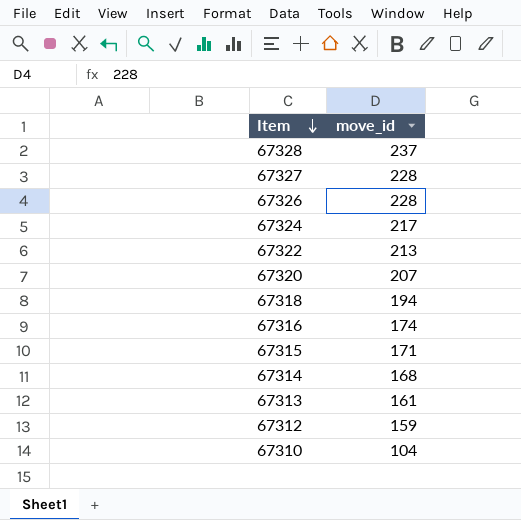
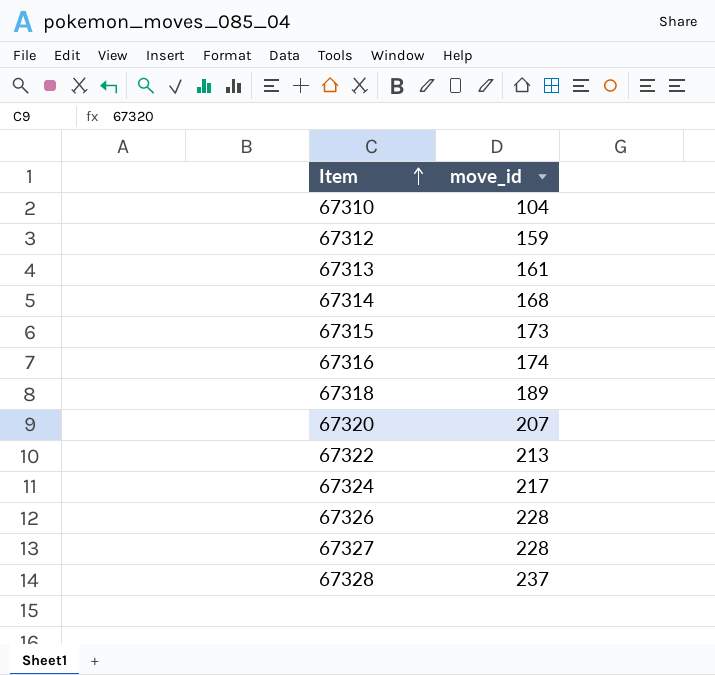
row order: Item descending -> Item ascending
67315 | move_id: 171 -> 173
67318 | move_id: 194 -> 189

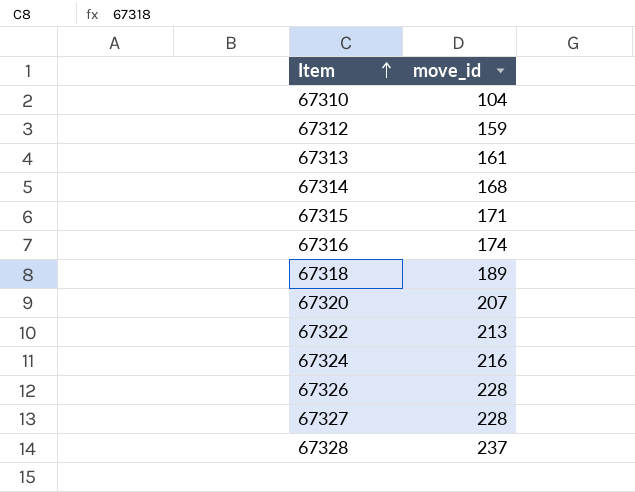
67315 | move_id: 173 -> 171
67324 | move_id: 217 -> 216

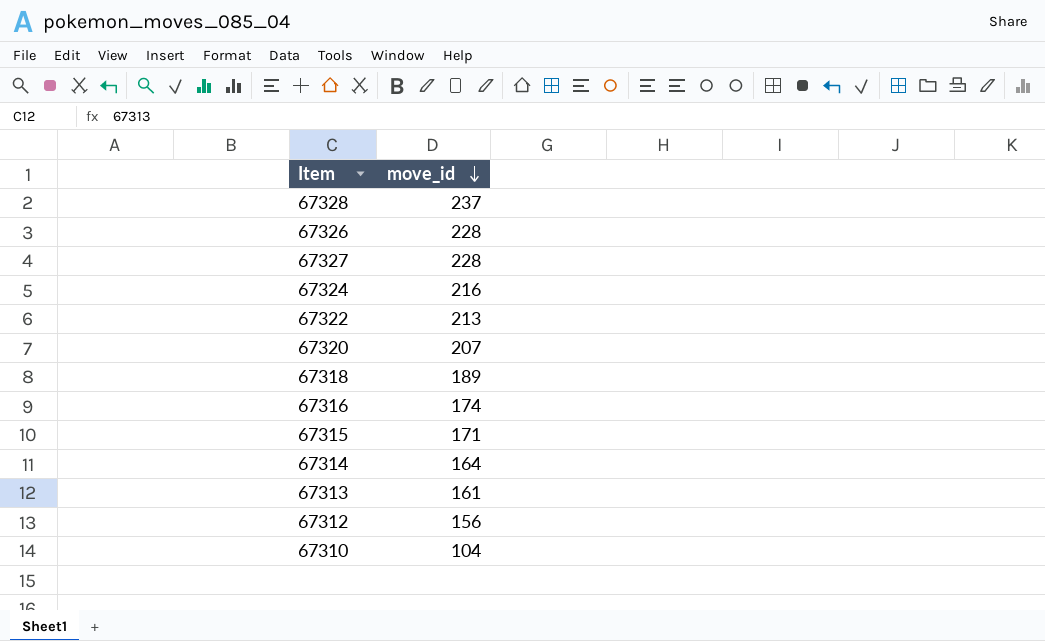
row order: Item ascending -> move_id descending
67314 | move_id: 168 -> 164
67312 | move_id: 159 -> 156

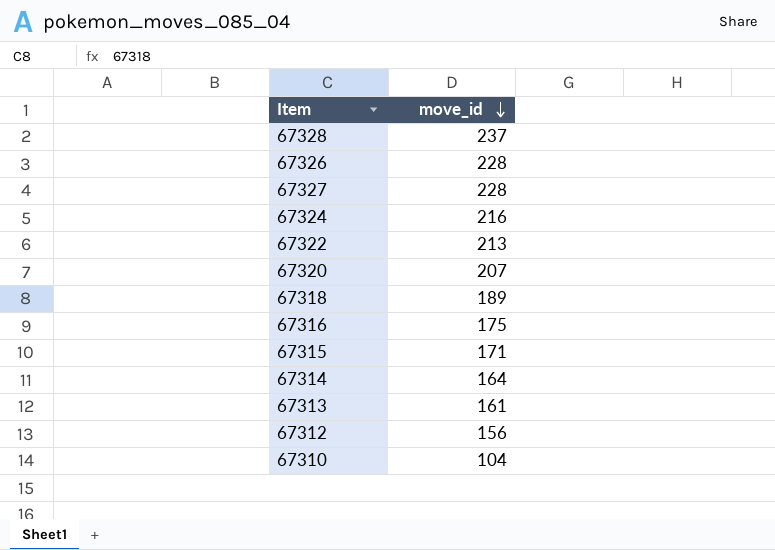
67316 | move_id: 174 -> 175

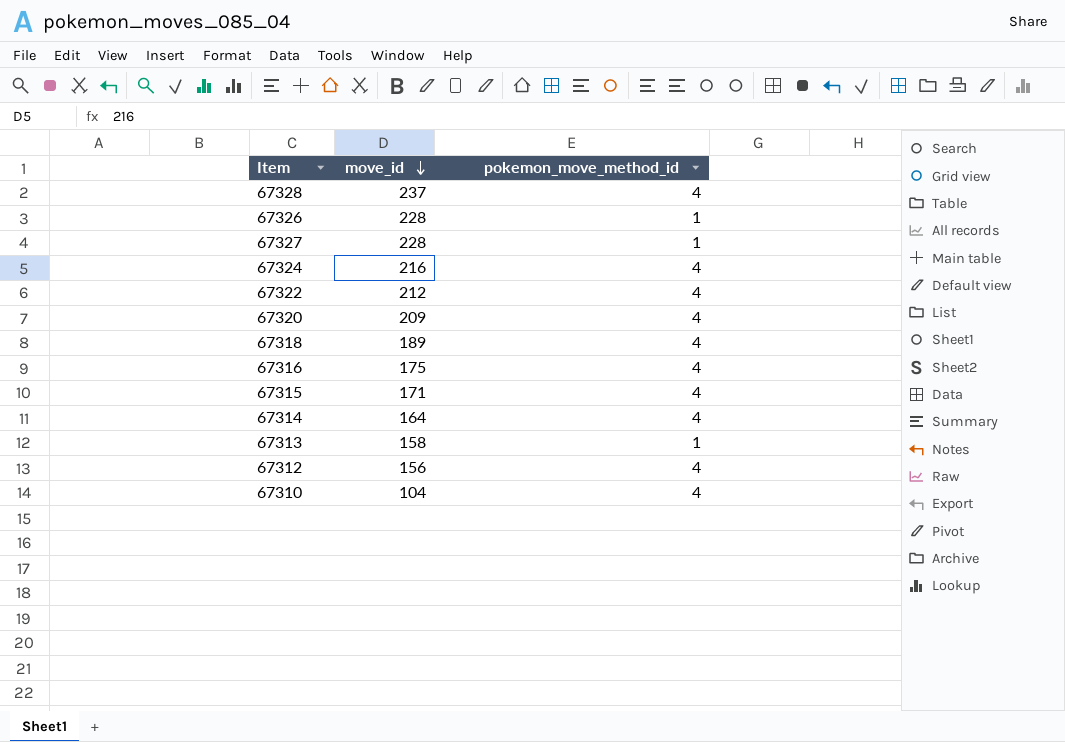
column pokemon_move_method_id | position: none -> 3
67322 | move_id: 213 -> 212
67320 | move_id: 207 -> 209
67313 | move_id: 161 -> 158

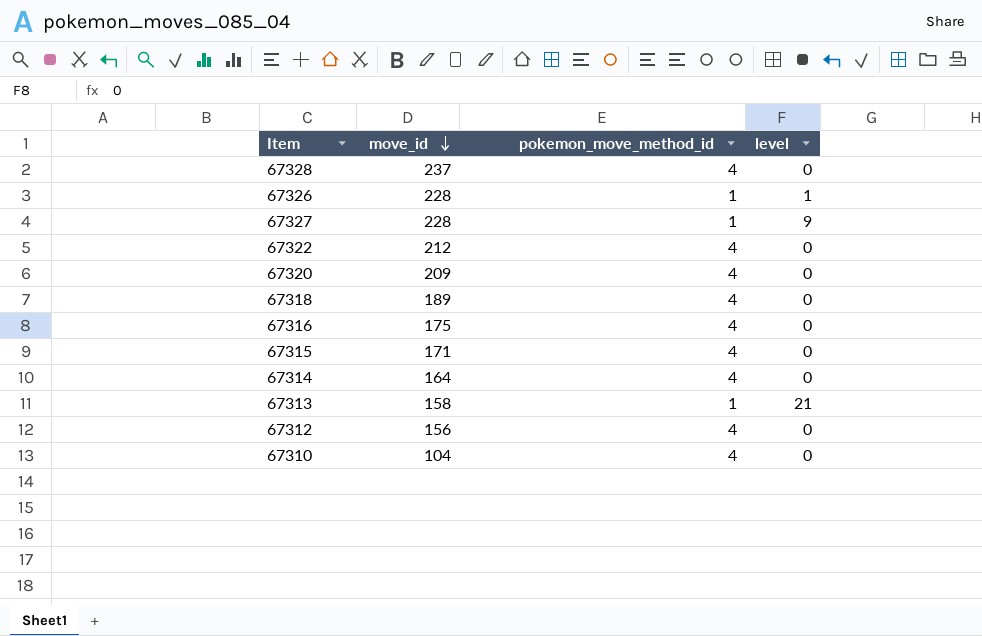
column level | position: none -> 4
row 67324: 216 | 4 -> none

